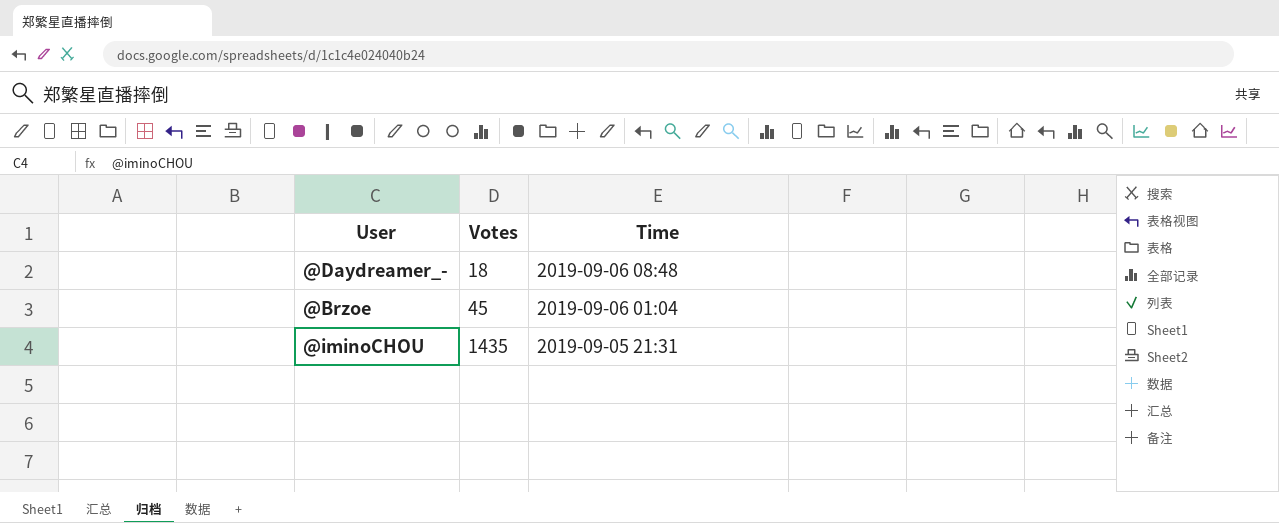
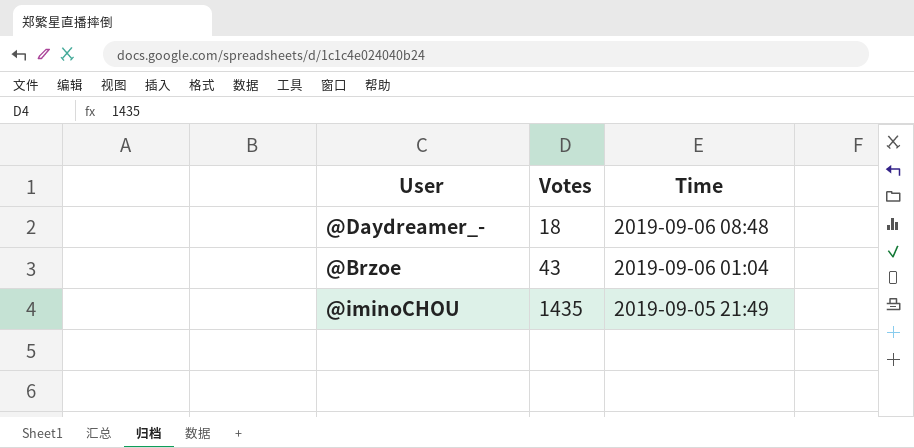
@Brzoe | Votes: 45 -> 43
@iminoCHOU | Time: 2019-09-05 21:31 -> 2019-09-05 21:49

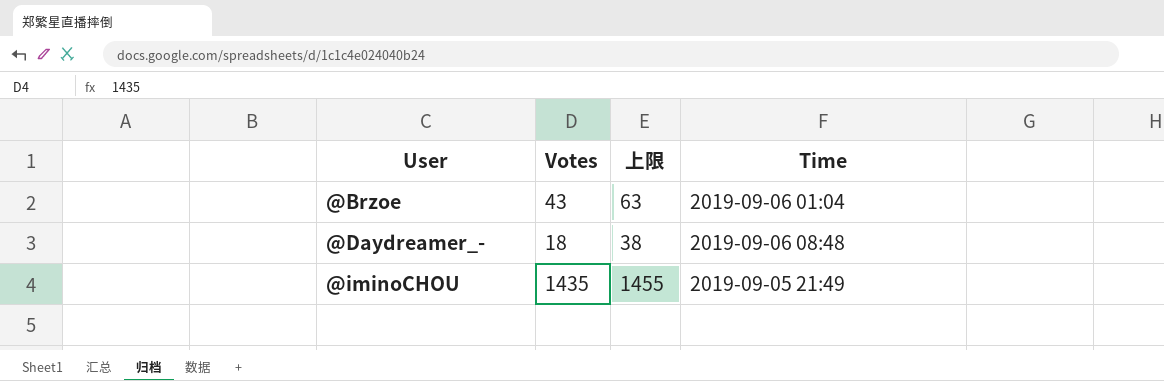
row order: Votes ascending -> User ascending
column 上限 | formula: none -> [Votes] + 20

